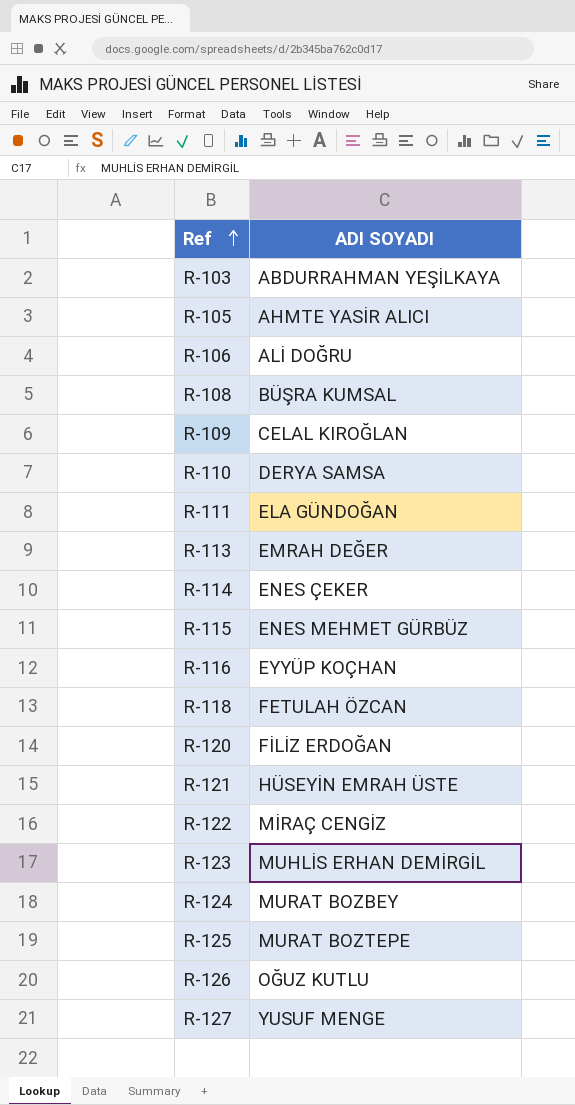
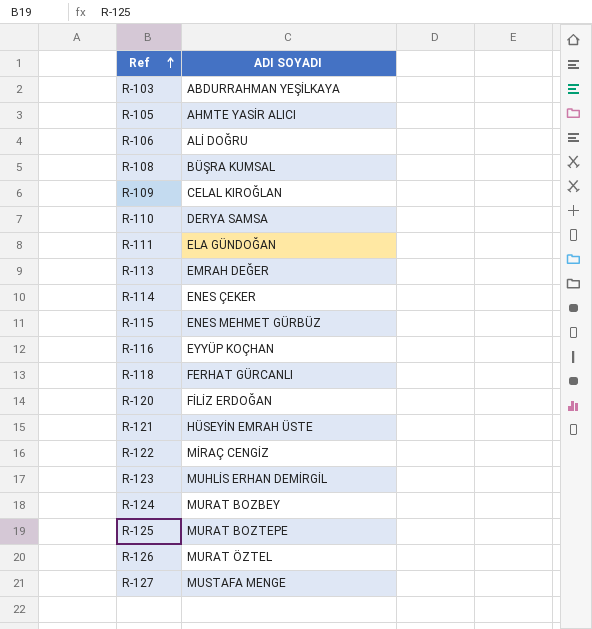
R-118 | ADI SOYADI: FETULAH ÖZCAN -> FERHAT GÜRCANLI
R-126 | ADI SOYADI: OĞUZ KUTLU -> MURAT ÖZTEL
R-127 | ADI SOYADI: YUSUF MENGE -> MUSTAFA MENGE

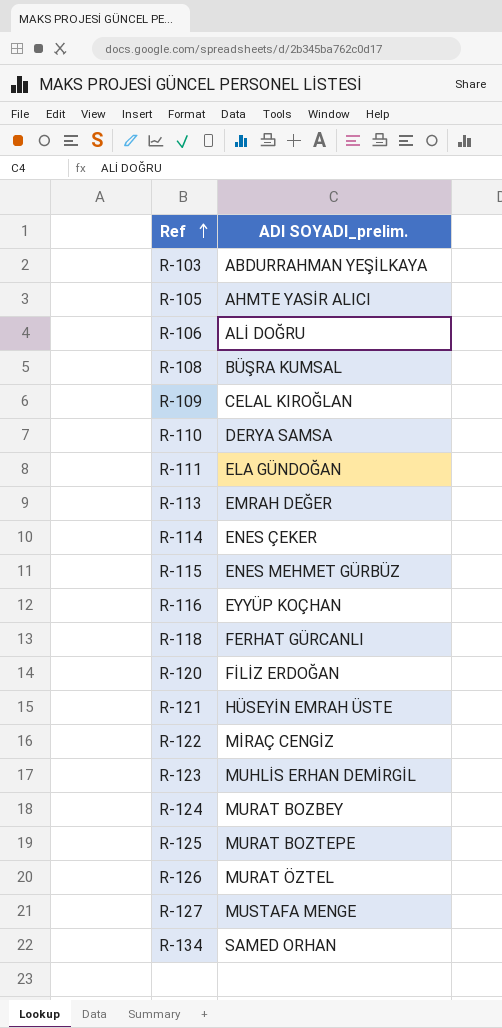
column name: ADI SOYADI -> ADI SOYADI_prelim.
row R-134: none -> SAMED ORHAN

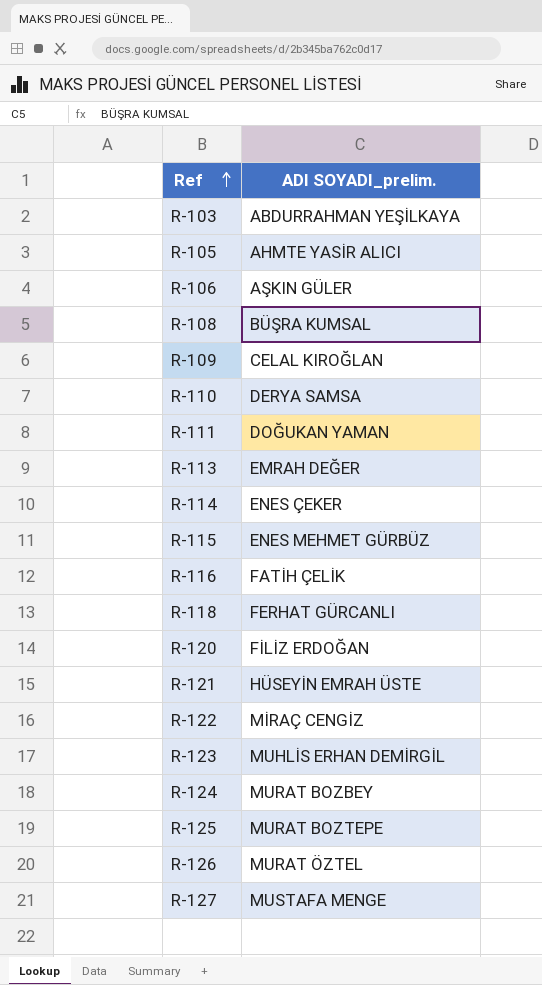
row R-134: SAMED ORHAN -> none
R-106 | ADI SOYADI_prelim.: ALİ DOĞRU -> AŞKIN GÜLER
R-111 | ADI SOYADI_prelim.: ELA GÜNDOĞAN -> DOĞUKAN YAMAN
R-116 | ADI SOYADI_prelim.: EYYÜP KOÇHAN -> FATİH ÇELİK

